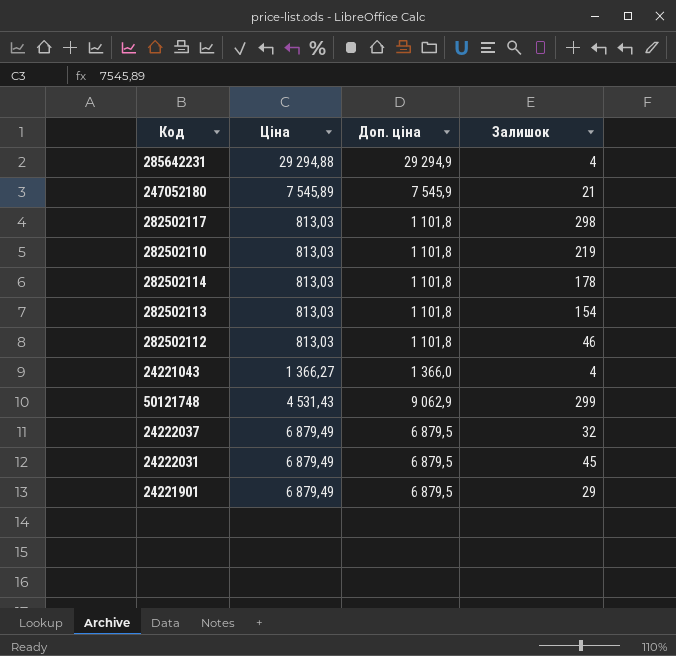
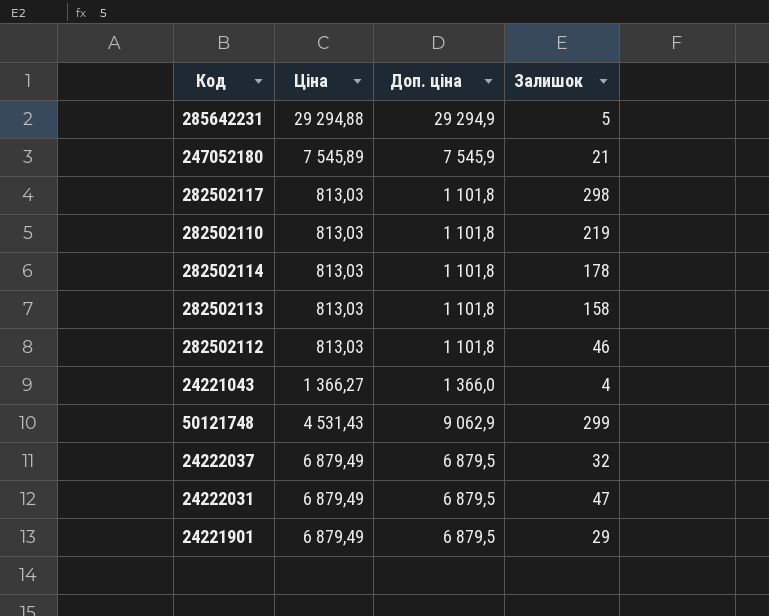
285642231 | Залишок: 4 -> 5
282502113 | Залишок: 154 -> 158
24222031 | Залишок: 45 -> 47

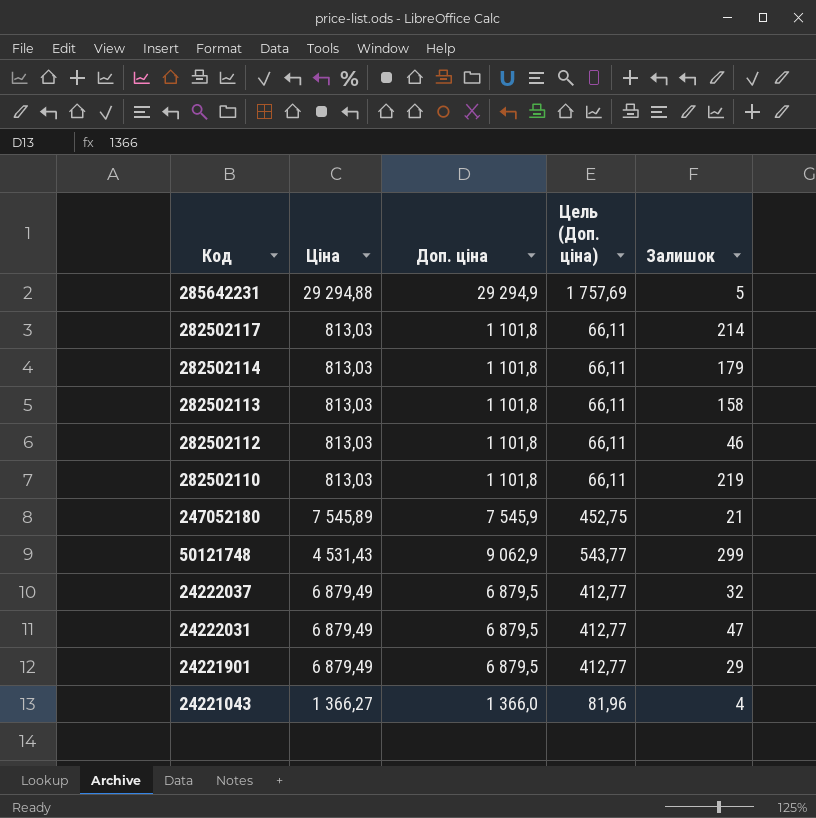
row order: none -> Код descending
column Цель (Доп. ціна) | formula: none -> [Доп. ціна] * 0,06
282502117 | Залишок: 298 -> 214
282502114 | Залишок: 178 -> 179

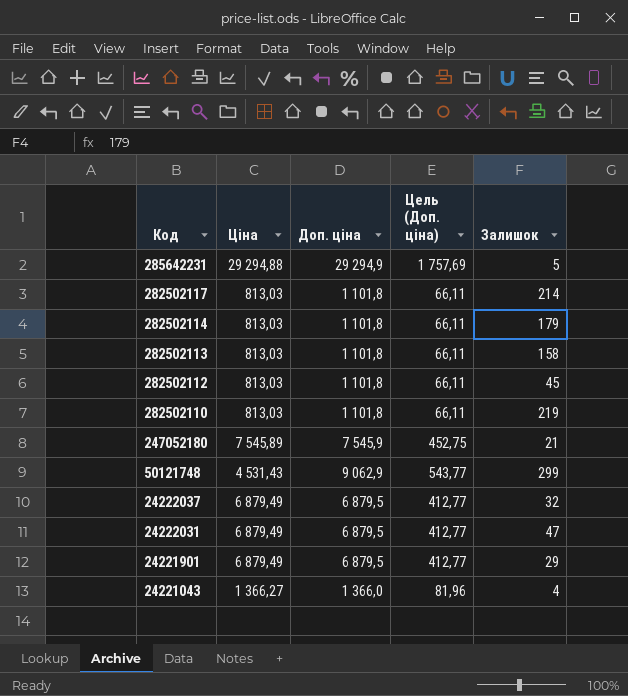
282502112 | Залишок: 46 -> 45

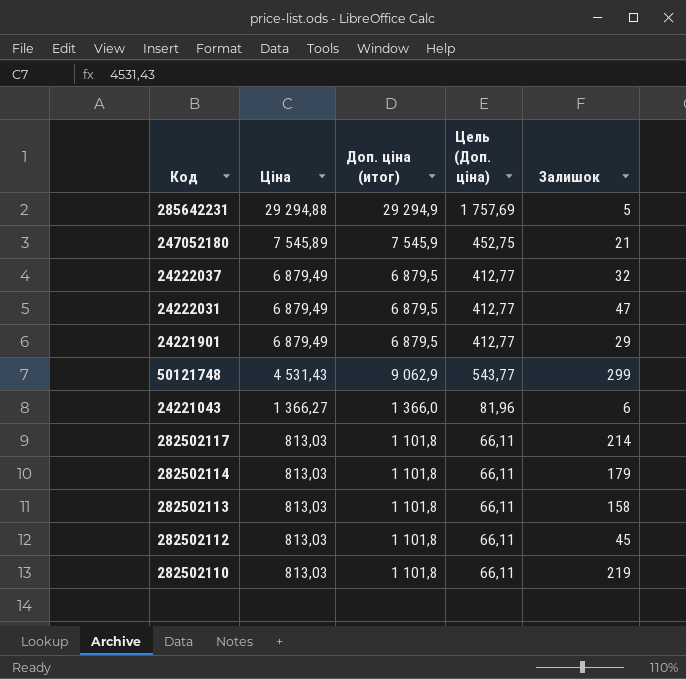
row order: Код descending -> Ціна descending
column name: Доп. ціна -> Доп. ціна (итог)
24221043 | Залишок: 4 -> 6

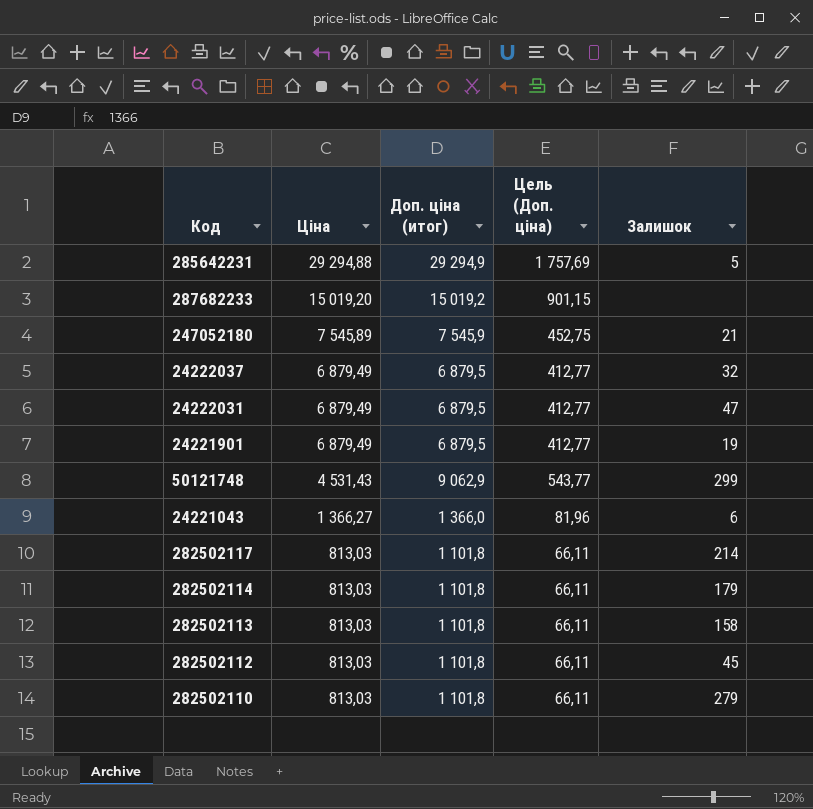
row 287682233: none -> 15 019,20 | 15 019,2 | 901,15 | none
24221901 | Залишок: 29 -> 19
282502110 | Залишок: 219 -> 279

